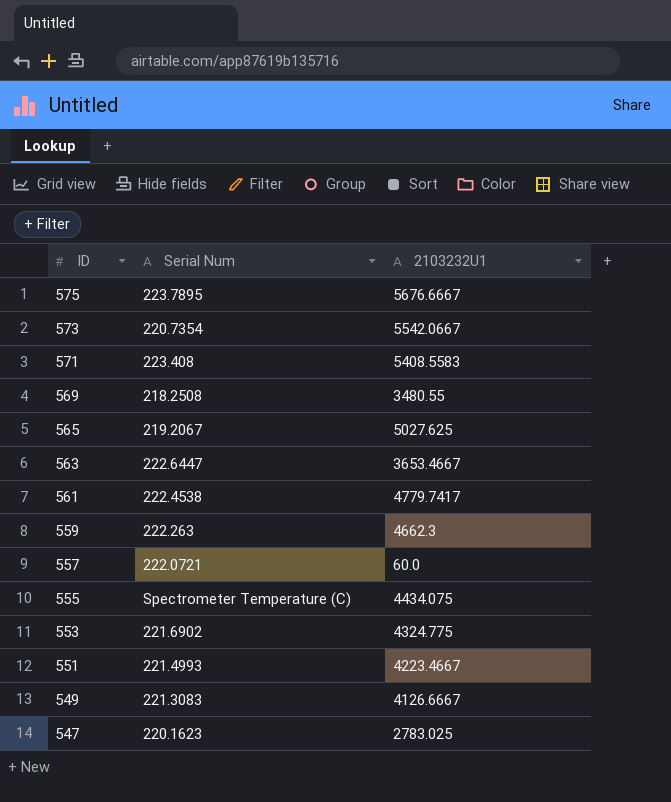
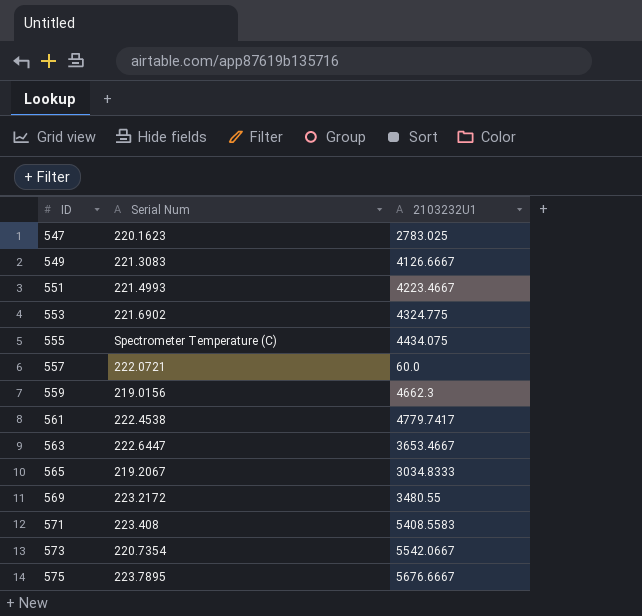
row order: ID descending -> ID ascending
559 | Serial Num: 222.263 -> 219.0156
565 | 2103232U1: 5027.625 -> 3034.8333
569 | Serial Num: 218.2508 -> 223.2172

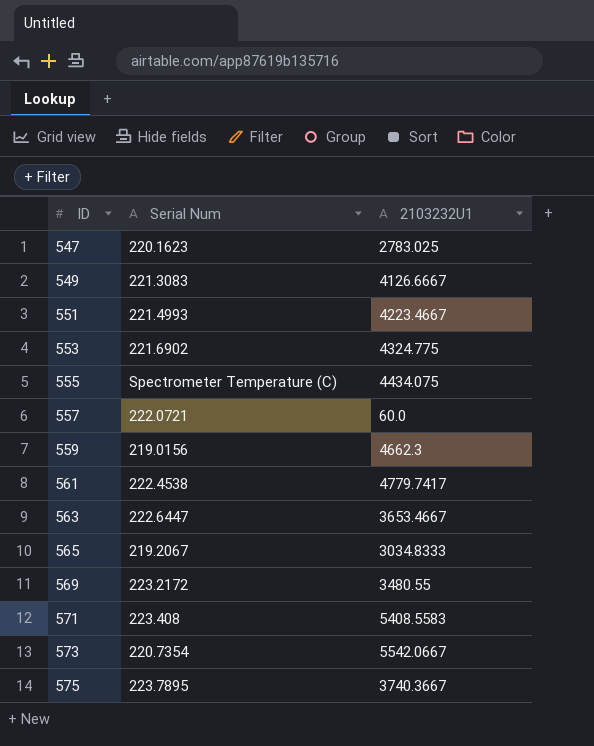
575 | 2103232U1: 5676.6667 -> 3740.3667

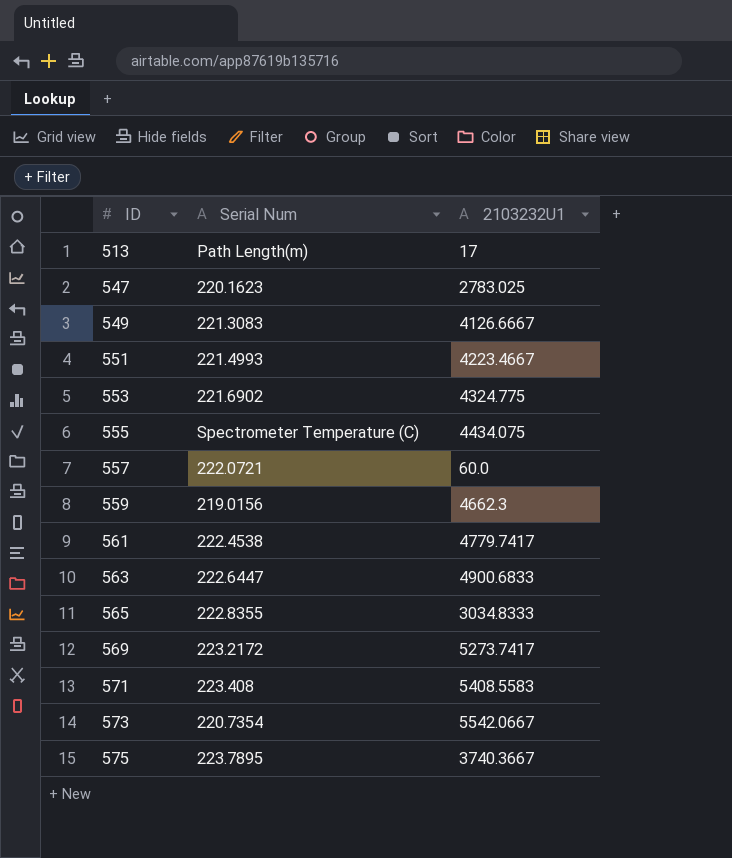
row 513: none -> Path Length(m) | 17
563 | 2103232U1: 3653.4667 -> 4900.6833
565 | Serial Num: 219.2067 -> 222.8355
569 | 2103232U1: 3480.55 -> 5273.7417

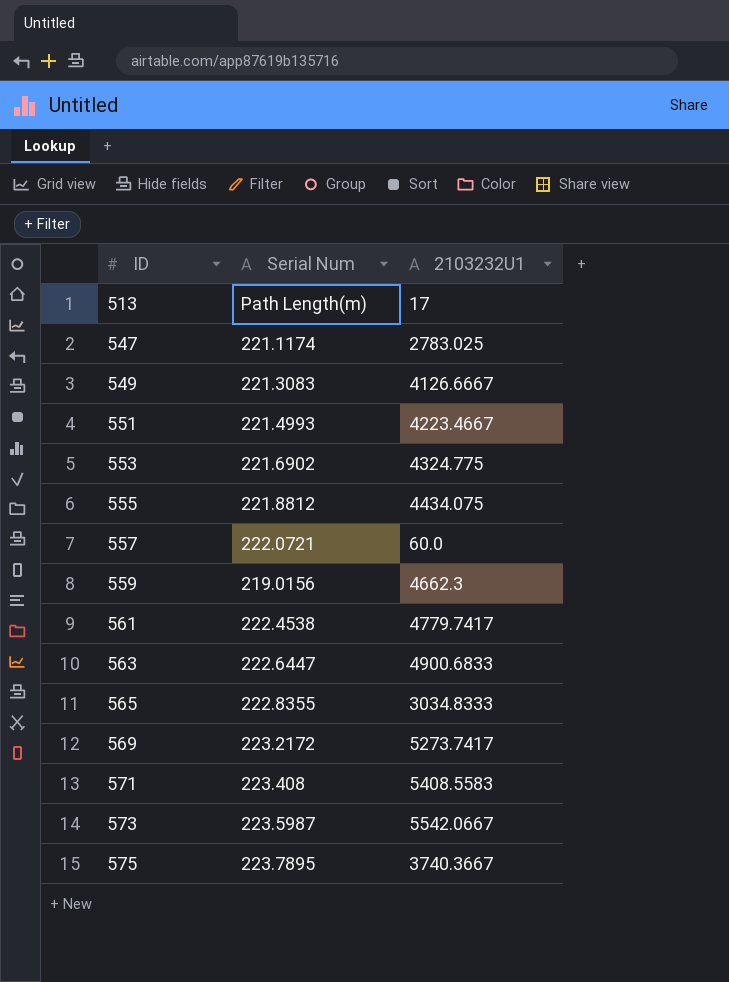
547 | Serial Num: 220.1623 -> 221.1174
555 | Serial Num: Spectrometer Temperature (C) -> 221.8812
573 | Serial Num: 220.7354 -> 223.5987

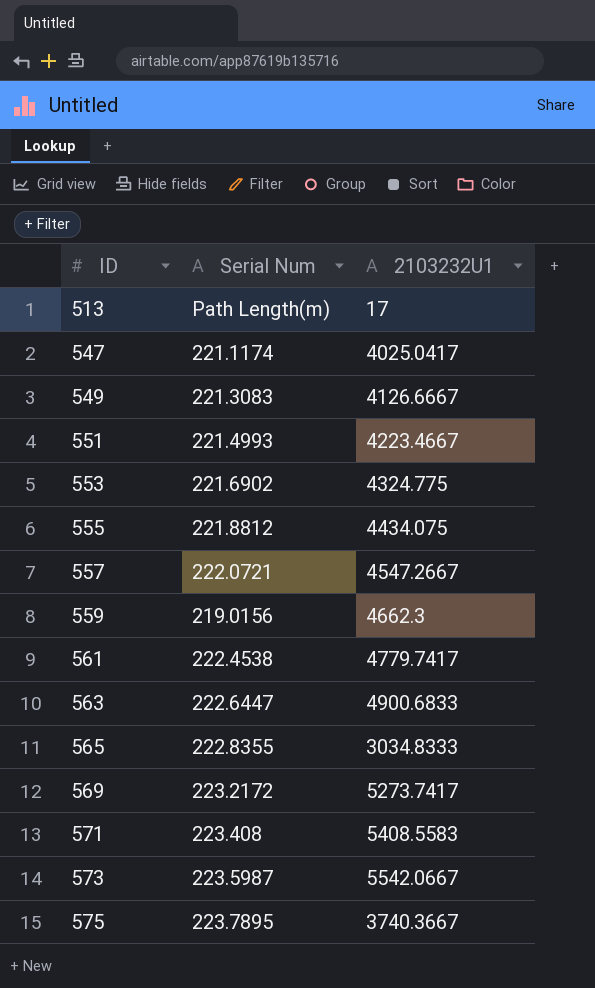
547 | 2103232U1: 2783.025 -> 4025.0417
557 | 2103232U1: 60.0 -> 4547.2667

